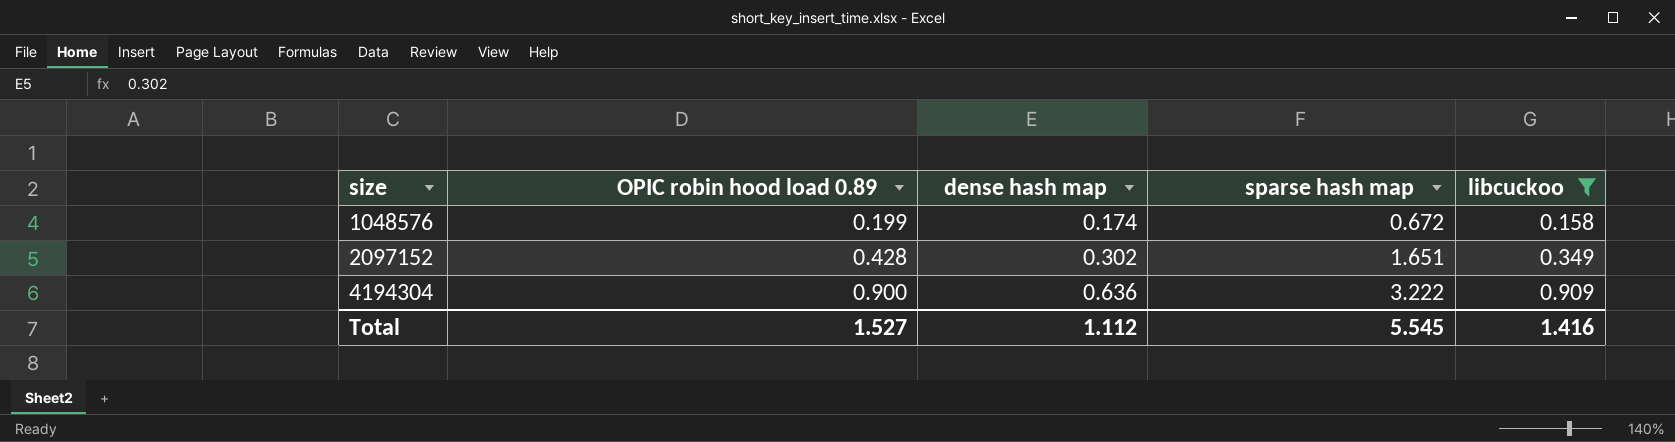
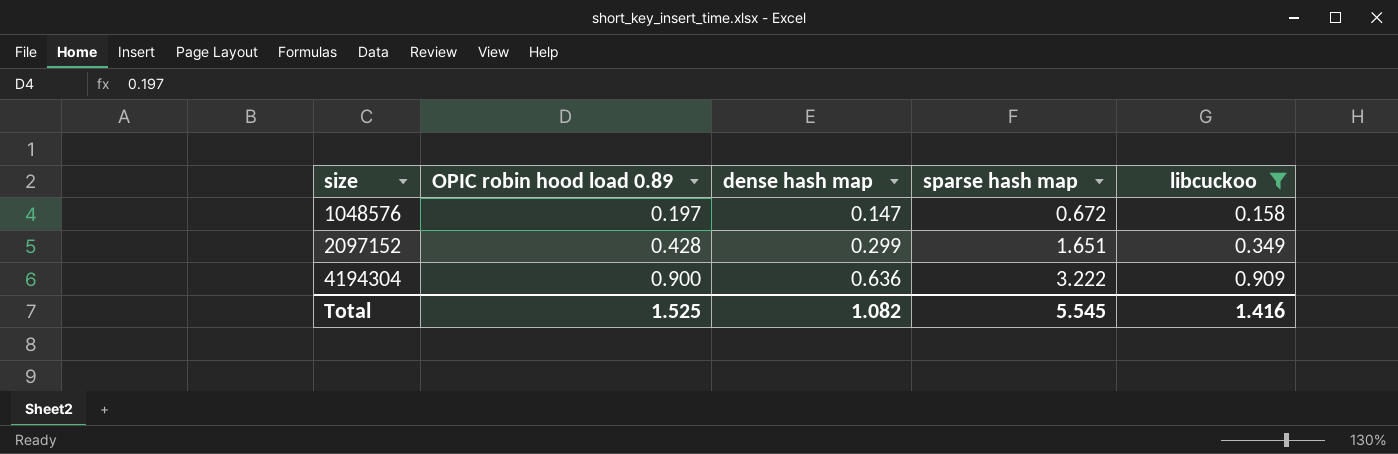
1048576 | OPIC robin hood load 0.89: 0.199 -> 0.197
1048576 | dense hash map: 0.174 -> 0.147
2097152 | dense hash map: 0.302 -> 0.299
Total | OPIC robin hood load 0.89: 1.527 -> 1.525
Total | dense hash map: 1.112 -> 1.082

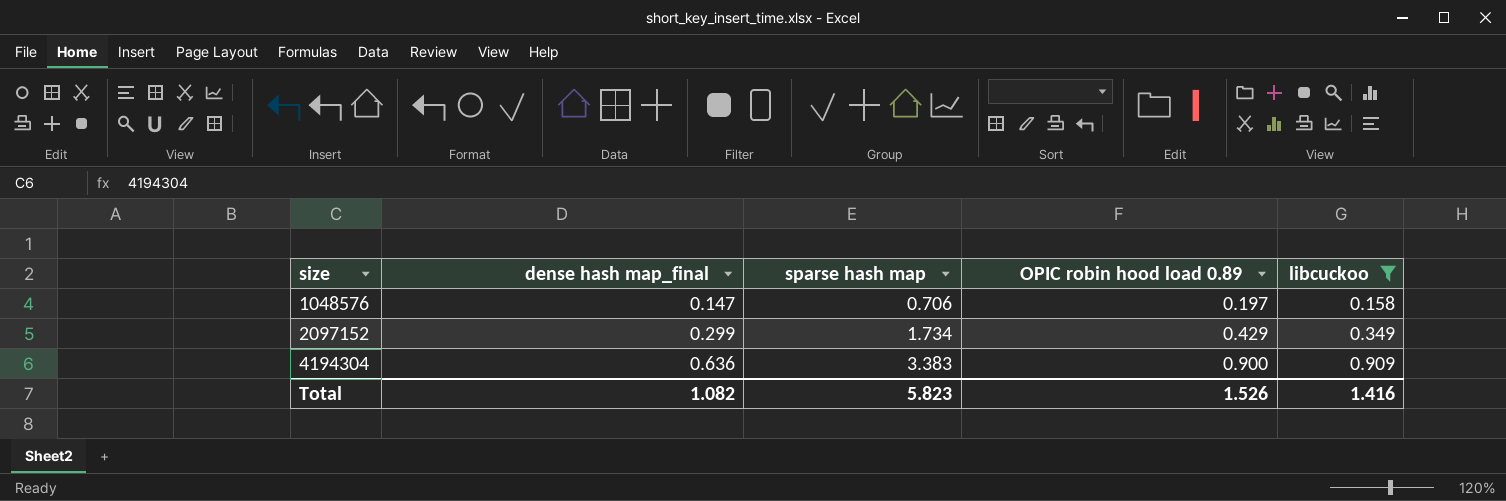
column name: dense hash map -> dense hash map_final
column OPIC robin hood load 0.89 | position: 2 -> 4
1048576 | sparse hash map: 0.672 -> 0.706
2097152 | sparse hash map: 1.651 -> 1.734
2097152 | OPIC robin hood load 0.89: 0.428 -> 0.429
4194304 | sparse hash map: 3.222 -> 3.383
Total | sparse hash map: 5.545 -> 5.823
Total | OPIC robin hood load 0.89: 1.525 -> 1.526

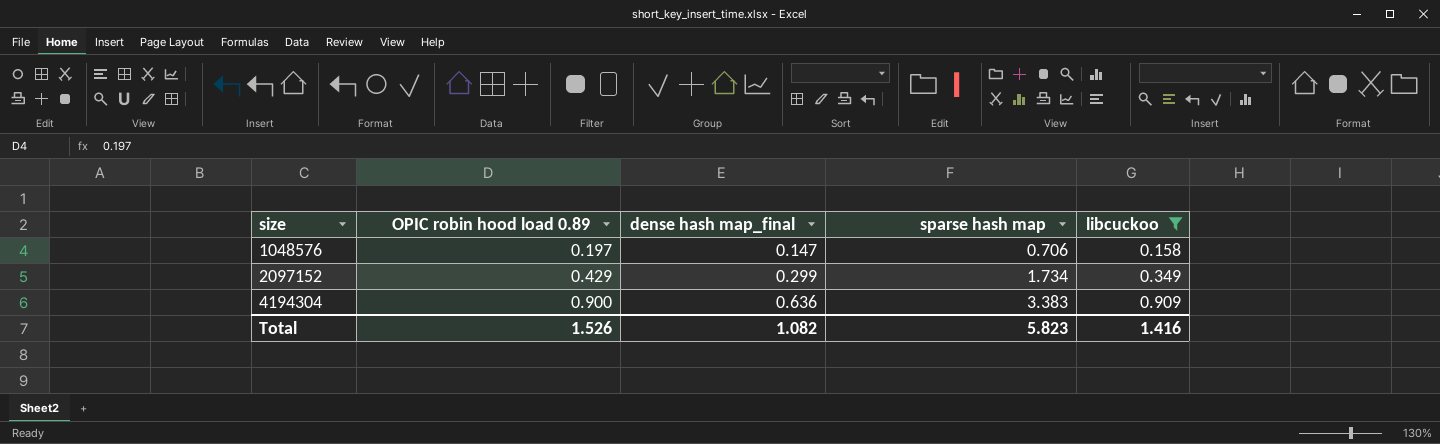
column OPIC robin hood load 0.89 | position: 4 -> 2

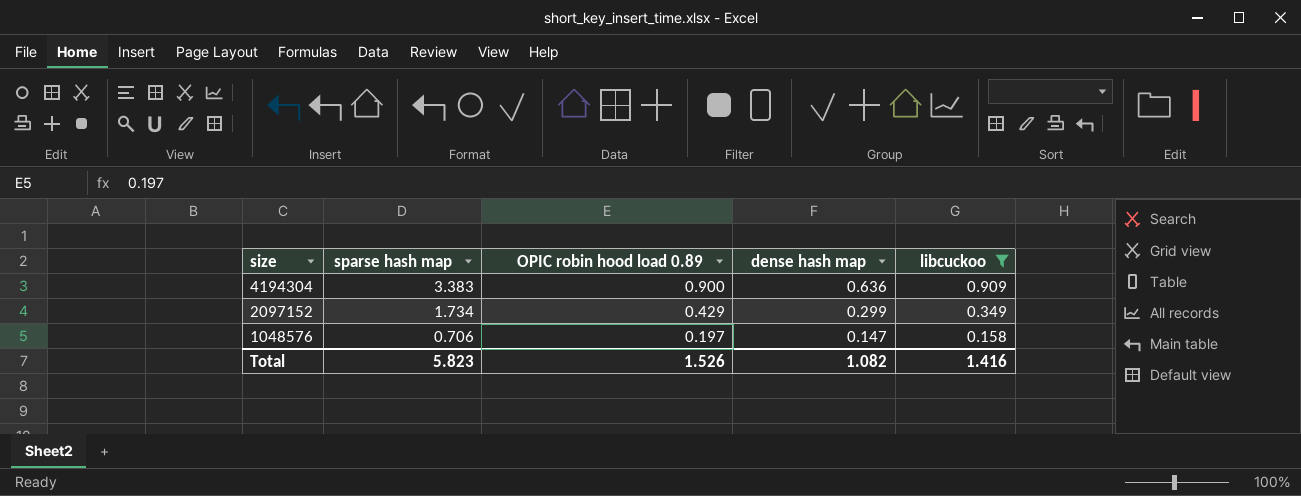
row order: size ascending -> size descending
column sparse hash map | position: 4 -> 2
column name: dense hash map_final -> dense hash map

